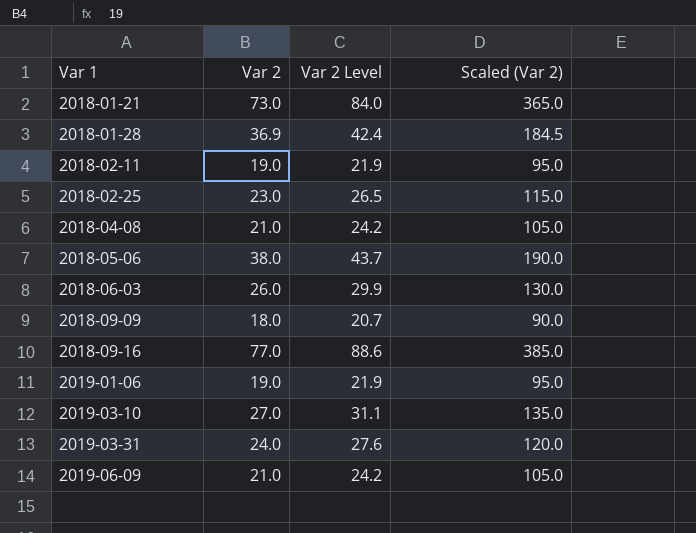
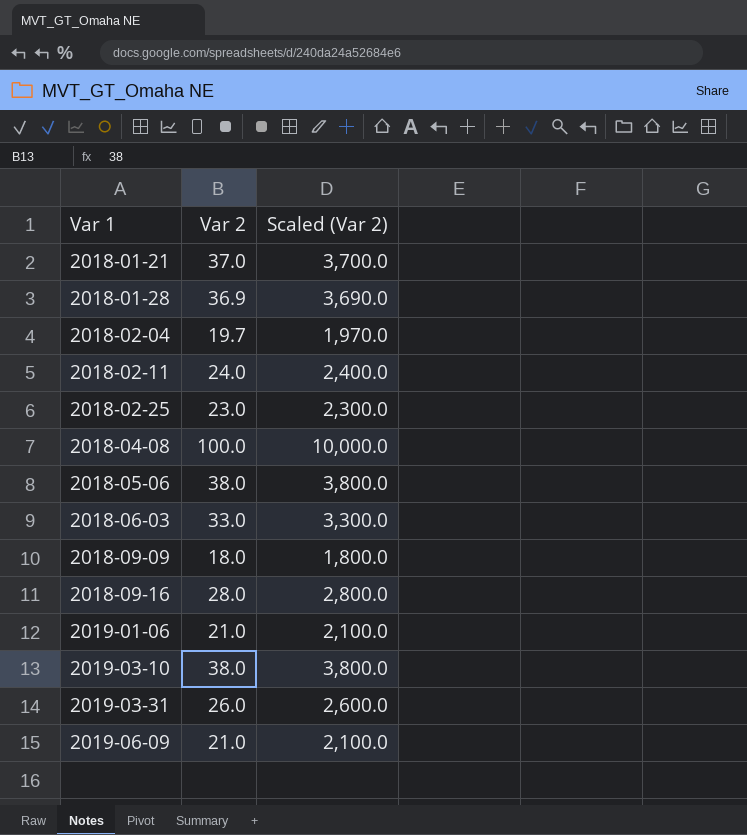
column Var 2 Level | formula: [Var 2] * 1.15 -> none
column Scaled (Var 2) | formula: [Var 2] * 5 -> [Var 2] * 100
2018-01-21 | Var 2: 73.0 -> 37.0
row 2018-02-04: none -> 19.7 | 1,970.0
2018-02-11 | Var 2: 19.0 -> 24.0
2018-04-08 | Var 2: 21.0 -> 100.0
2018-06-03 | Var 2: 26.0 -> 33.0
2018-09-16 | Var 2: 77.0 -> 28.0
2019-01-06 | Var 2: 19.0 -> 21.0
2019-03-10 | Var 2: 27.0 -> 38.0
2019-03-31 | Var 2: 24.0 -> 26.0

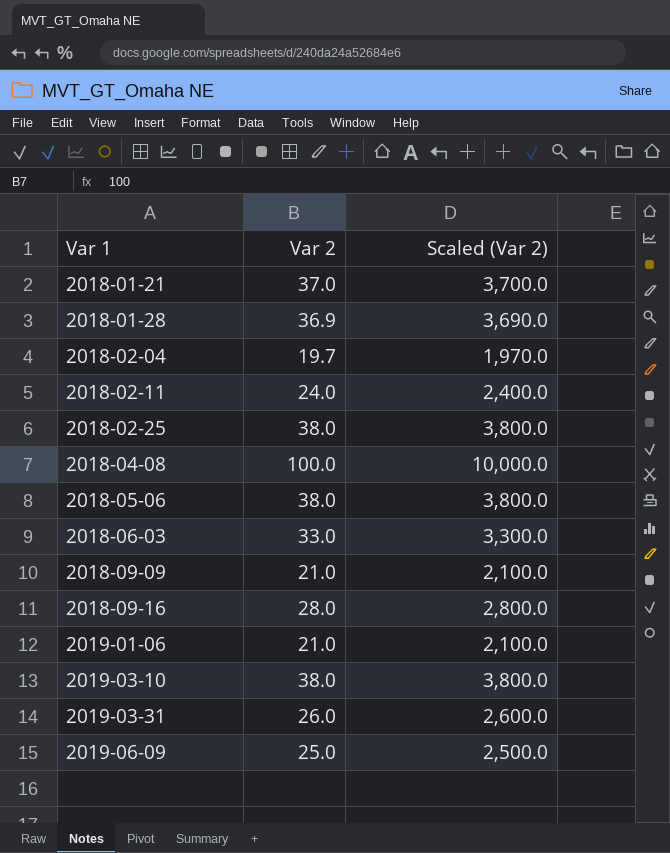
2018-02-25 | Var 2: 23.0 -> 38.0
2018-02-25 | Scaled (Var 2): 2,300.0 -> 3,800.0
2018-09-09 | Var 2: 18.0 -> 21.0
2018-09-09 | Scaled (Var 2): 1,800.0 -> 2,100.0
2019-06-09 | Var 2: 21.0 -> 25.0
2019-06-09 | Scaled (Var 2): 2,100.0 -> 2,500.0

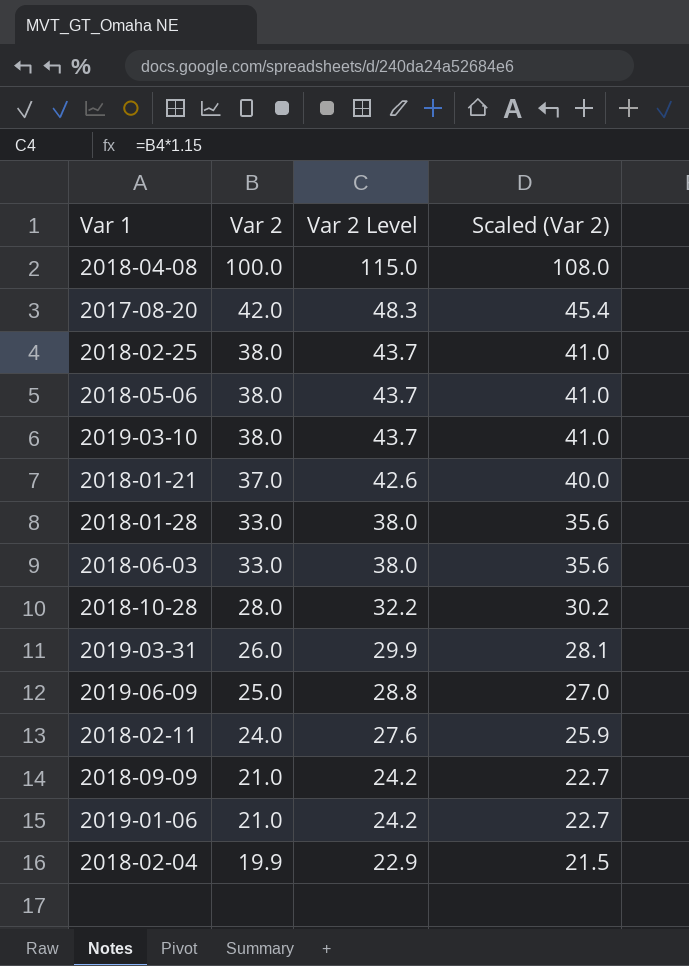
row order: Var 1 ascending -> Var 2 descending
column Var 2 Level | formula: none -> [Var 2] * 1.15
column Scaled (Var 2) | formula: [Var 2] * 100 -> [Var 2] * 1.08
row 2018-09-16: 28.0 | 2,800.0 -> none
row 2017-08-20: none -> 42.0 | 48.3 | 45.4
2018-01-28 | Var 2: 36.9 -> 33.0
row 2018-10-28: none -> 28.0 | 32.2 | 30.2
2018-02-04 | Var 2: 19.7 -> 19.9

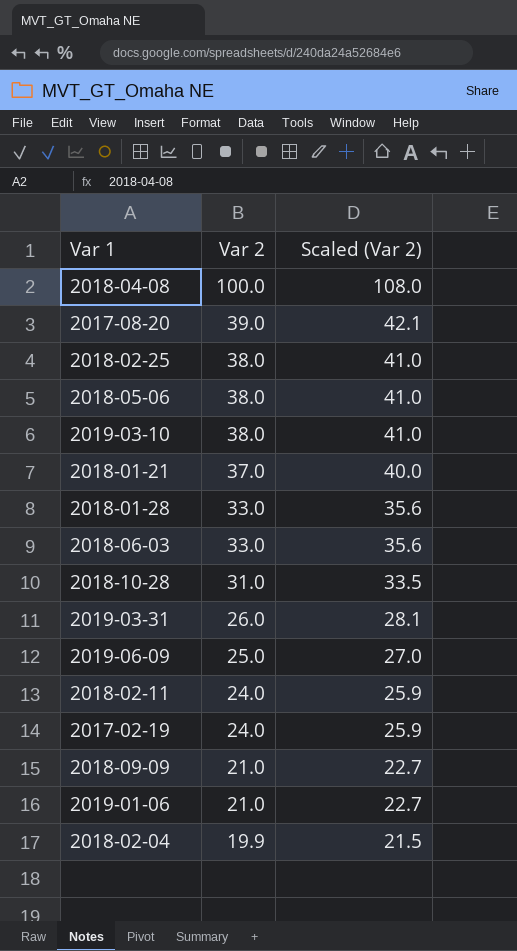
column Var 2 Level | formula: [Var 2] * 1.15 -> none
2017-08-20 | Var 2: 42.0 -> 39.0
2017-08-20 | Scaled (Var 2): 45.4 -> 42.1
2018-10-28 | Var 2: 28.0 -> 31.0
2018-10-28 | Scaled (Var 2): 30.2 -> 33.5
row 2017-02-19: none -> 24.0 | 25.9

